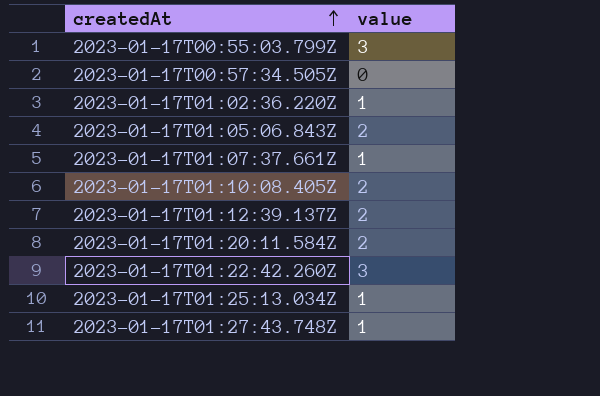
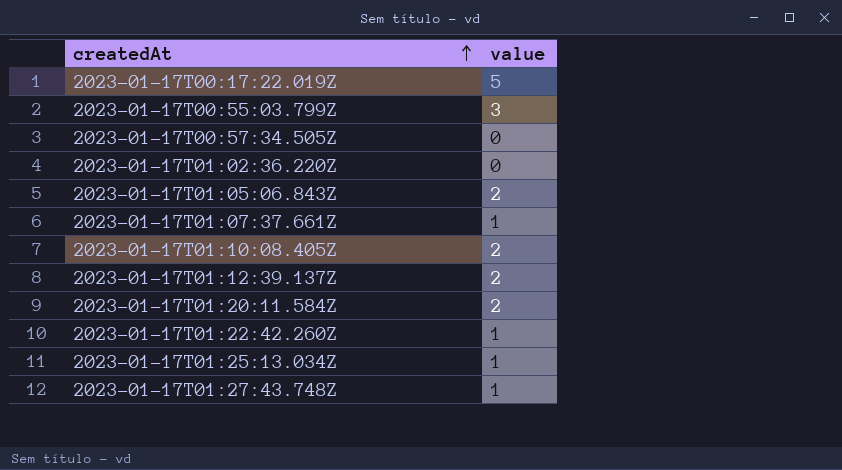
row 2023-01-17T00:17:22.019Z: none -> 5
2023-01-17T01:02:36.220Z | value: 1 -> 0
2023-01-17T01:22:42.260Z | value: 3 -> 1

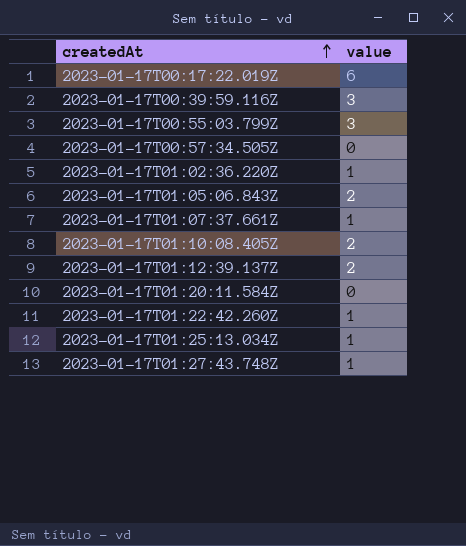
2023-01-17T00:17:22.019Z | value: 5 -> 6
row 2023-01-17T00:39:59.116Z: none -> 3
2023-01-17T01:02:36.220Z | value: 0 -> 1
2023-01-17T01:20:11.584Z | value: 2 -> 0

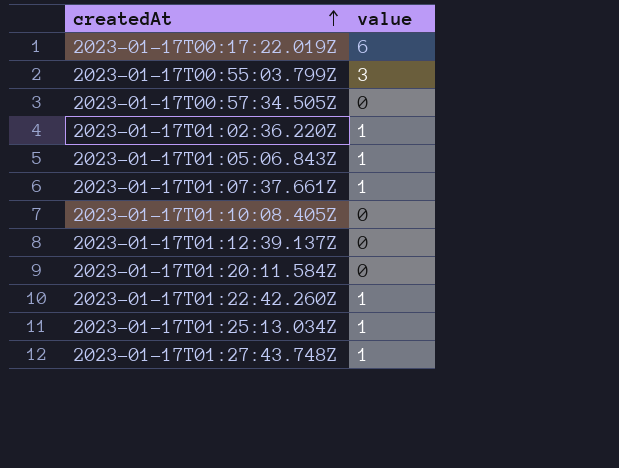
row 2023-01-17T00:39:59.116Z: 3 -> none
2023-01-17T01:05:06.843Z | value: 2 -> 1
2023-01-17T01:10:08.405Z | value: 2 -> 0
2023-01-17T01:12:39.137Z | value: 2 -> 0

